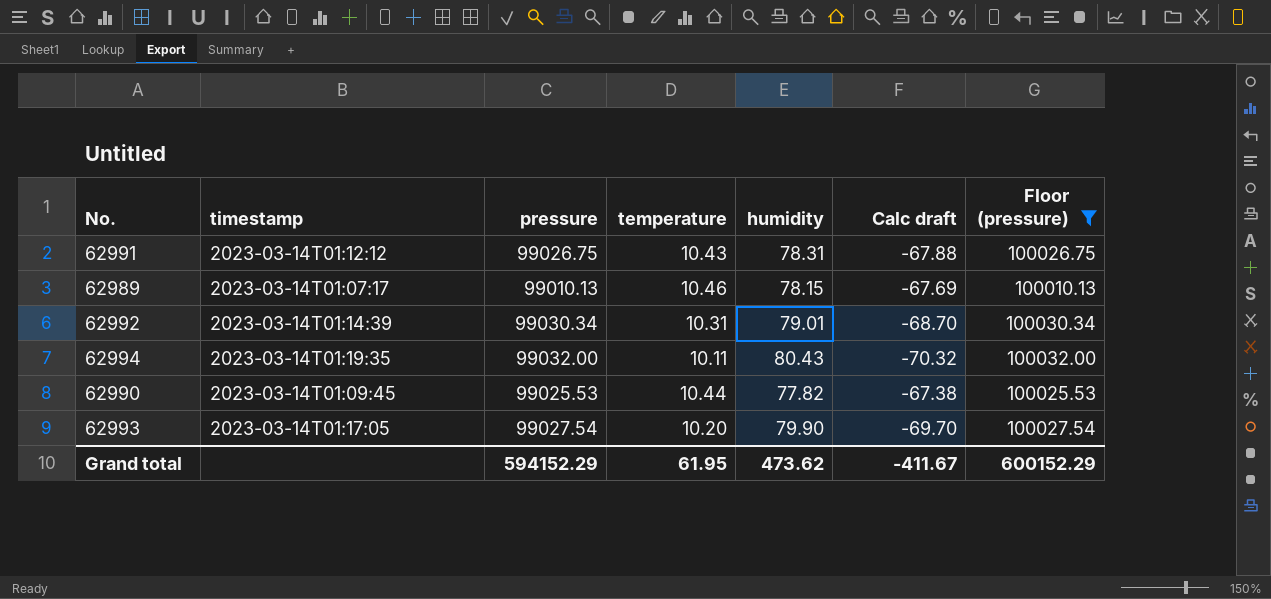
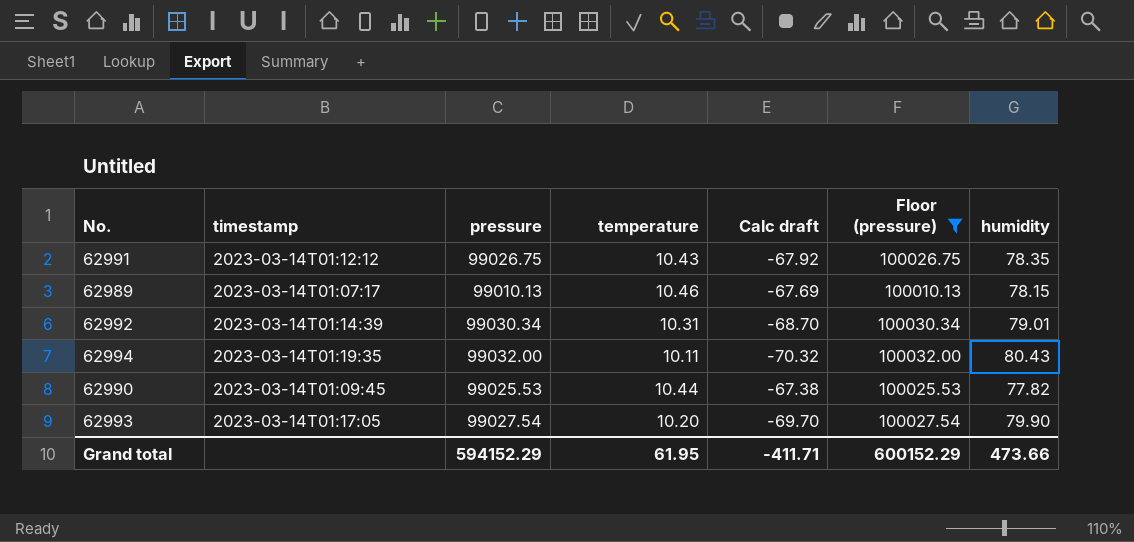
column humidity | position: 5 -> 7
62991 | Calc draft: -67.88 -> -67.92
62991 | humidity: 78.31 -> 78.35
Grand total | Calc draft: -411.67 -> -411.71
Grand total | humidity: 473.62 -> 473.66

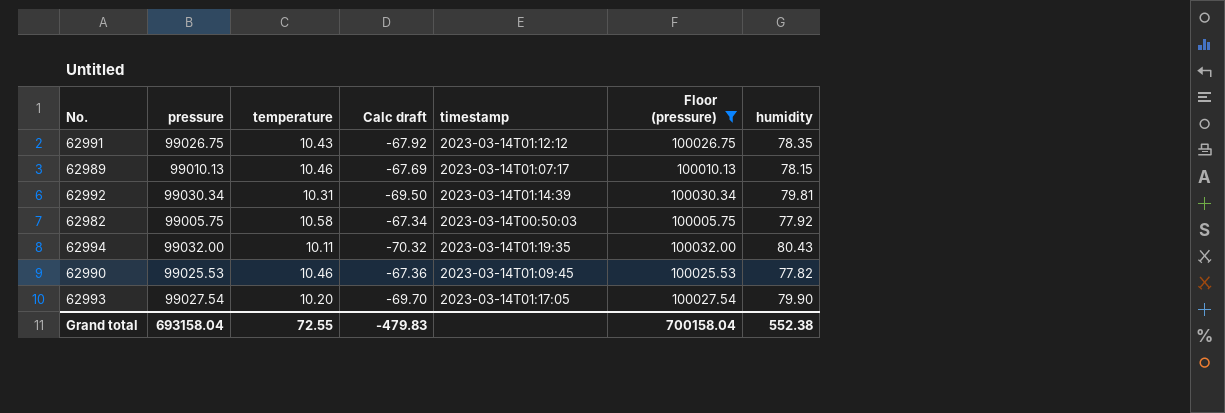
column timestamp | position: 2 -> 5
62992 | Calc draft: -68.70 -> -69.50
62992 | humidity: 79.01 -> 79.81
row 62982: none -> 99005.75 | 10.58 | -67.34 | 2023-03-14T00:50:03 | 100005.75 | 77.92
62990 | temperature: 10.44 -> 10.46
62990 | Calc draft: -67.38 -> -67.36
Grand total | pressure: 594152.29 -> 693158.04
Grand total | temperature: 61.95 -> 72.55
Grand total | Calc draft: -411.71 -> -479.83
Grand total | Floor (pressure): 600152.29 -> 700158.04
Grand total | humidity: 473.66 -> 552.38

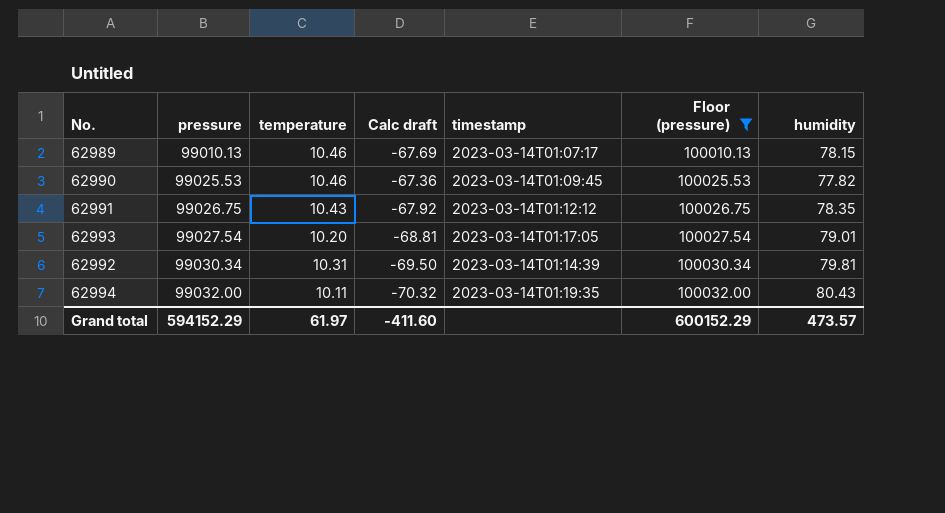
row order: none -> pressure ascending
row 62982: 99005.75 | 10.58 | -67.34 | 2023-03-14T00:50:03 | 100005.75 | 77.92 -> none
62993 | Calc draft: -69.70 -> -68.81
62993 | humidity: 79.90 -> 79.01
Grand total | pressure: 693158.04 -> 594152.29
Grand total | temperature: 72.55 -> 61.97
Grand total | Calc draft: -479.83 -> -411.60
Grand total | Floor (pressure): 700158.04 -> 600152.29
Grand total | humidity: 552.38 -> 473.57

